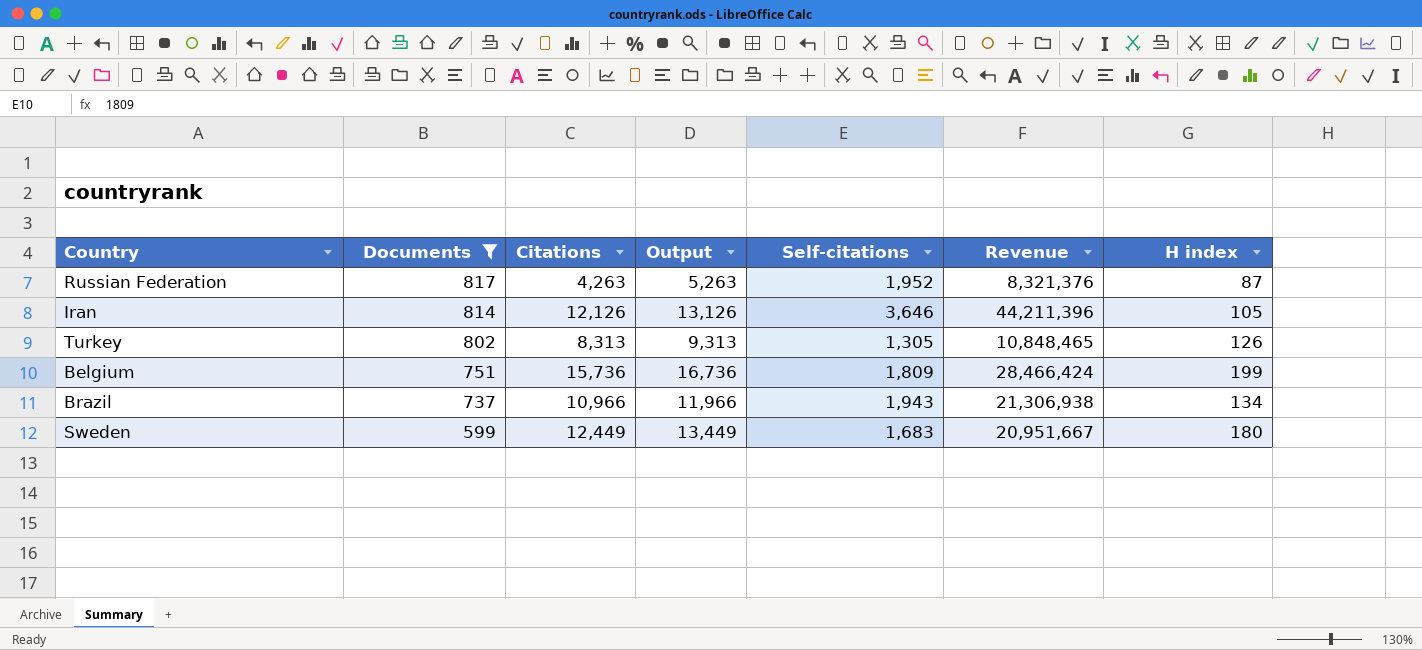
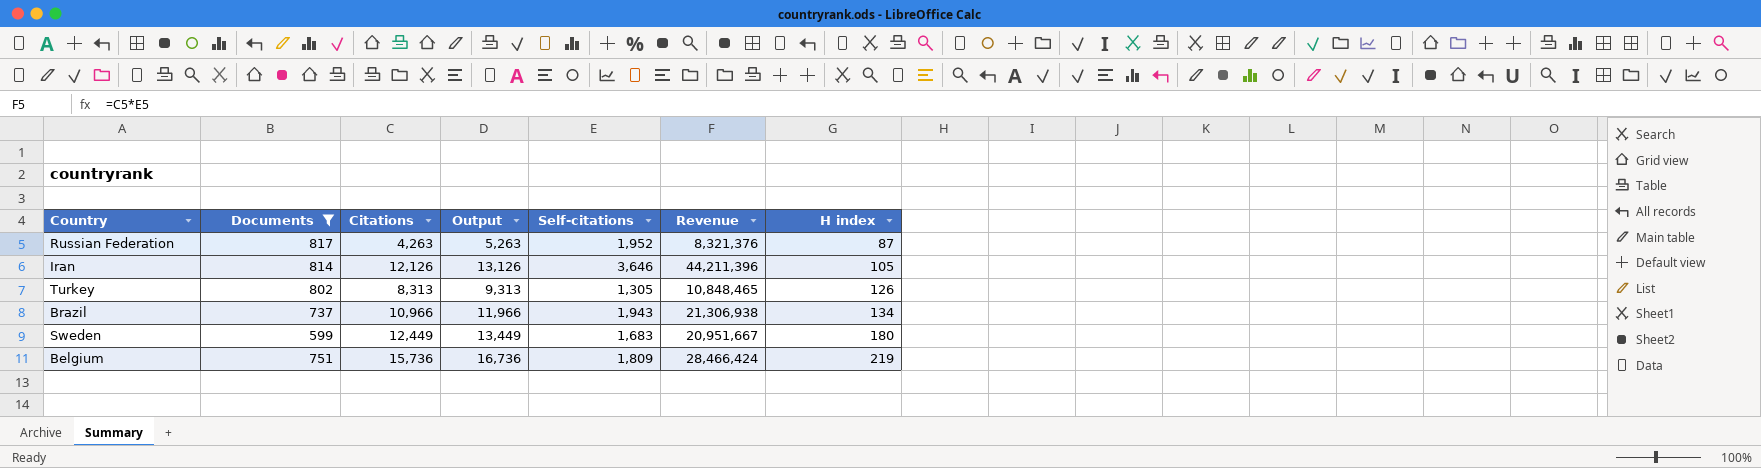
row order: Documents descending -> H index ascending
Belgium | H index: 199 -> 219

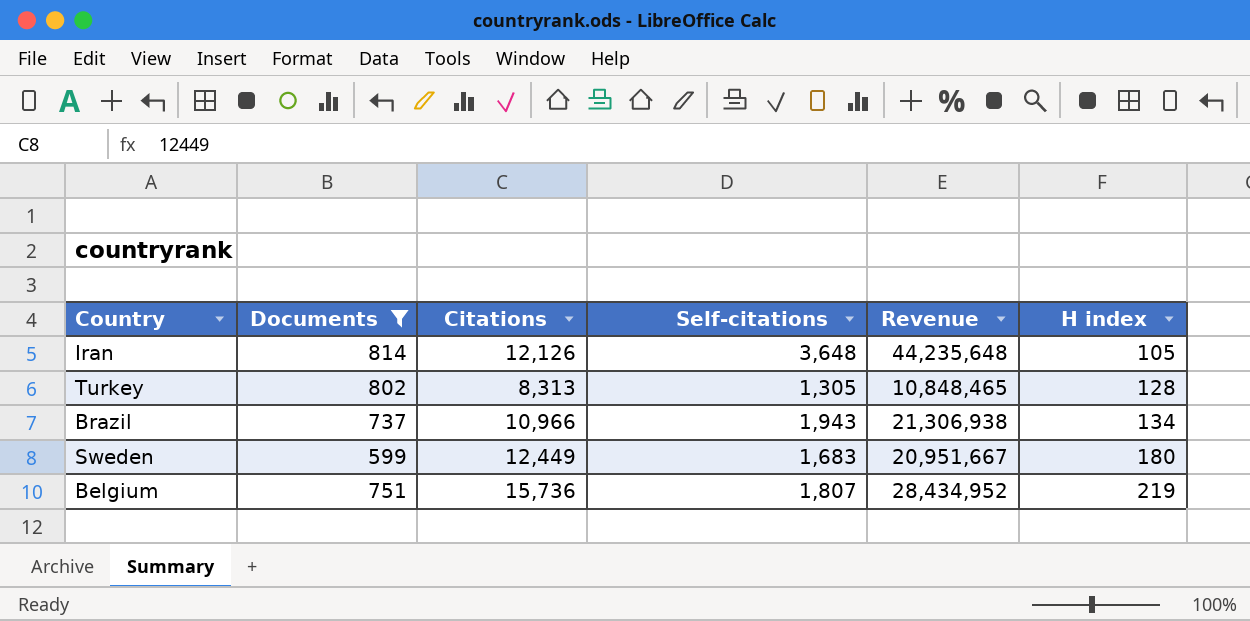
column Output | formula: [Citations] + 1000 -> none
row Russian Federation: 817 | 4,263 | 5,263 | 1,952 | 8,321,376 | 87 -> none
Iran | Self-citations: 3,646 -> 3,648
Iran | Revenue: 44,211,396 -> 44,235,648
Turkey | H index: 126 -> 128
Belgium | Self-citations: 1,809 -> 1,807
Belgium | Revenue: 28,466,424 -> 28,434,952

